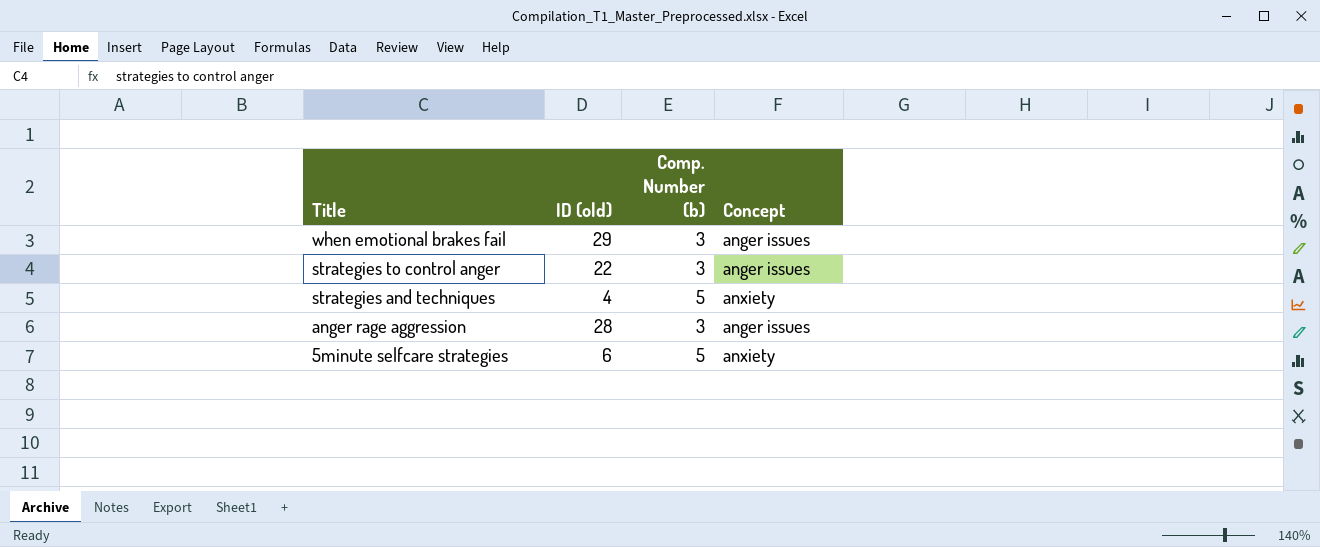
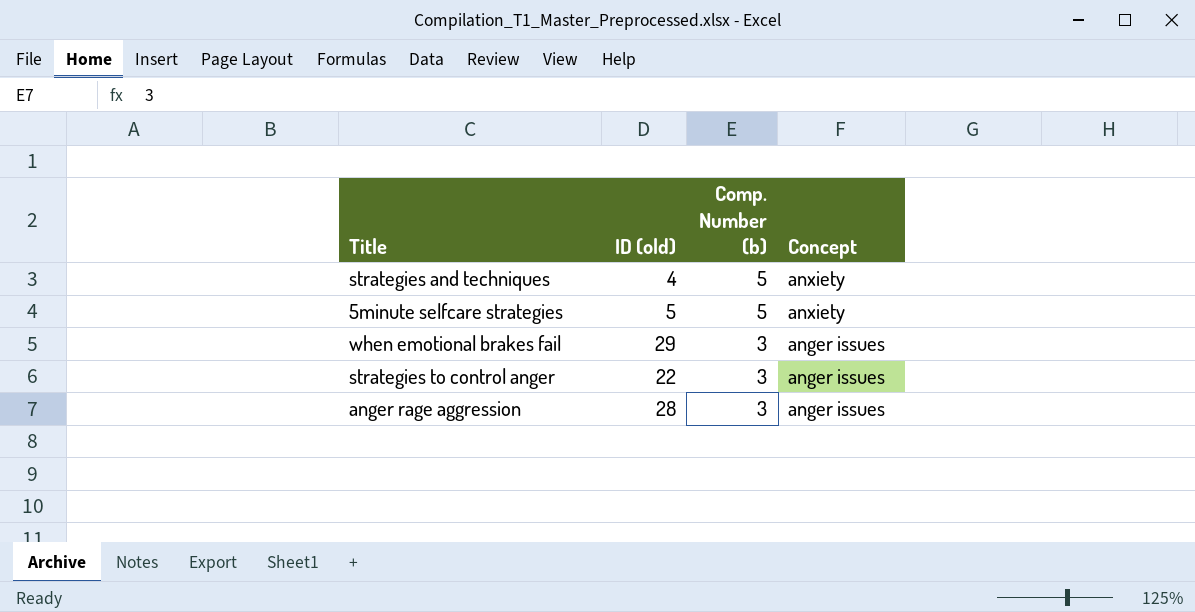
row order: Title descending -> Comp. Number (b) descending
5minute selfcare strategies | ID (old): 6 -> 5

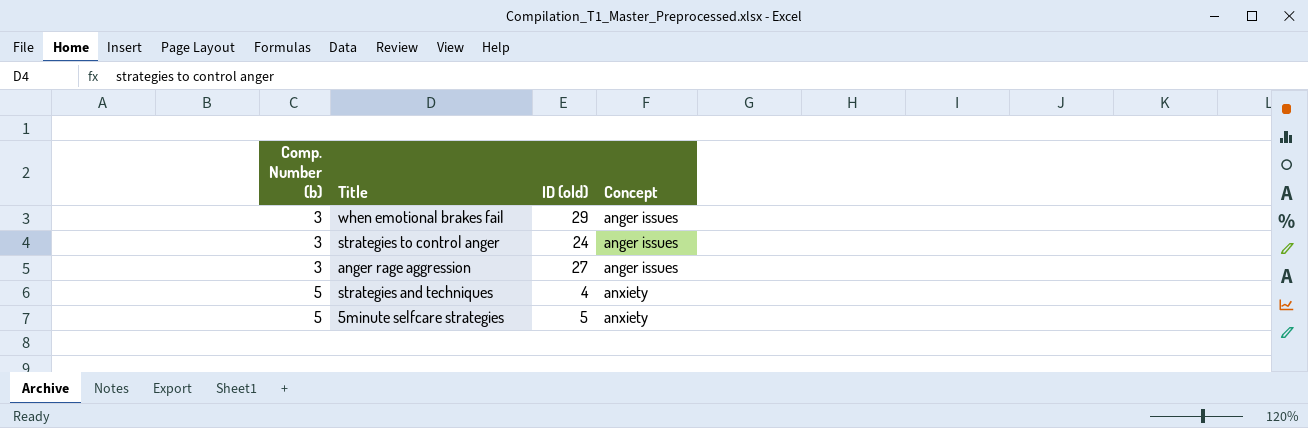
row order: Comp. Number (b) descending -> Comp. Number (b) ascending
column Comp. Number (b) | position: 3 -> 1
strategies to control anger | ID (old): 22 -> 24
anger rage aggression | ID (old): 28 -> 27

